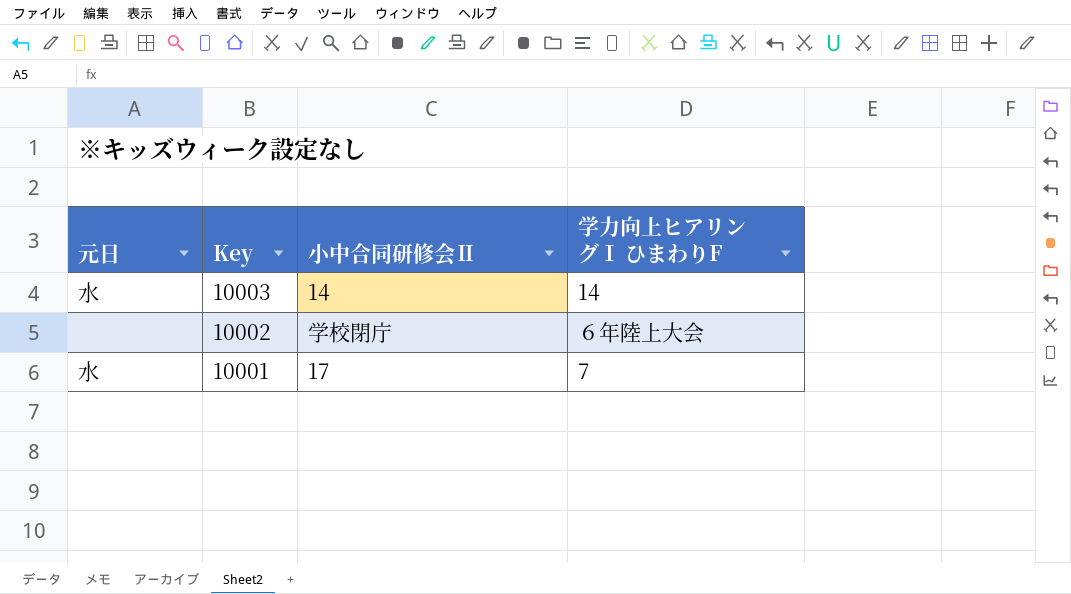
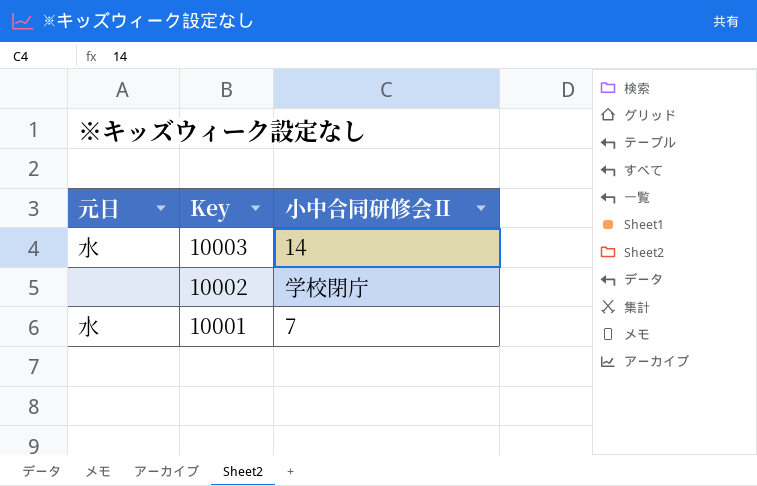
column 学力向上ヒアリングⅠ ひまわりF | position: 4 -> none
10001 | 小中合同研修会Ⅱ: 17 -> 7

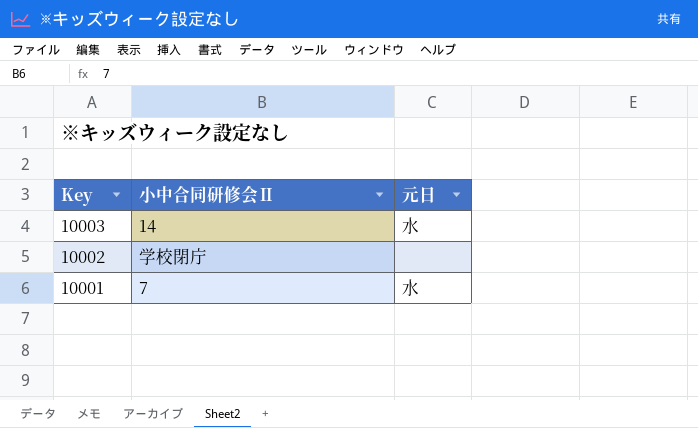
column 元日 | position: 1 -> 3

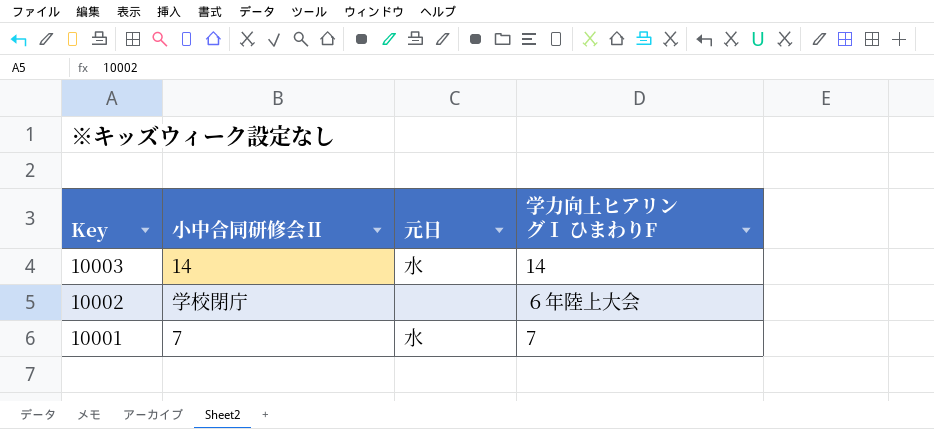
column 学力向上ヒアリングⅠ ひまわりF | position: none -> 4

